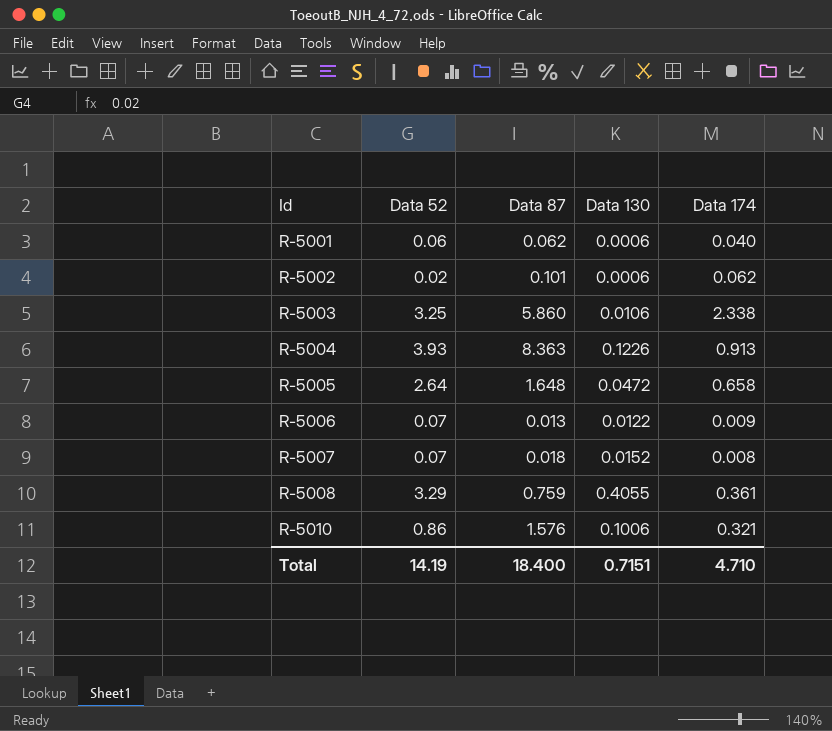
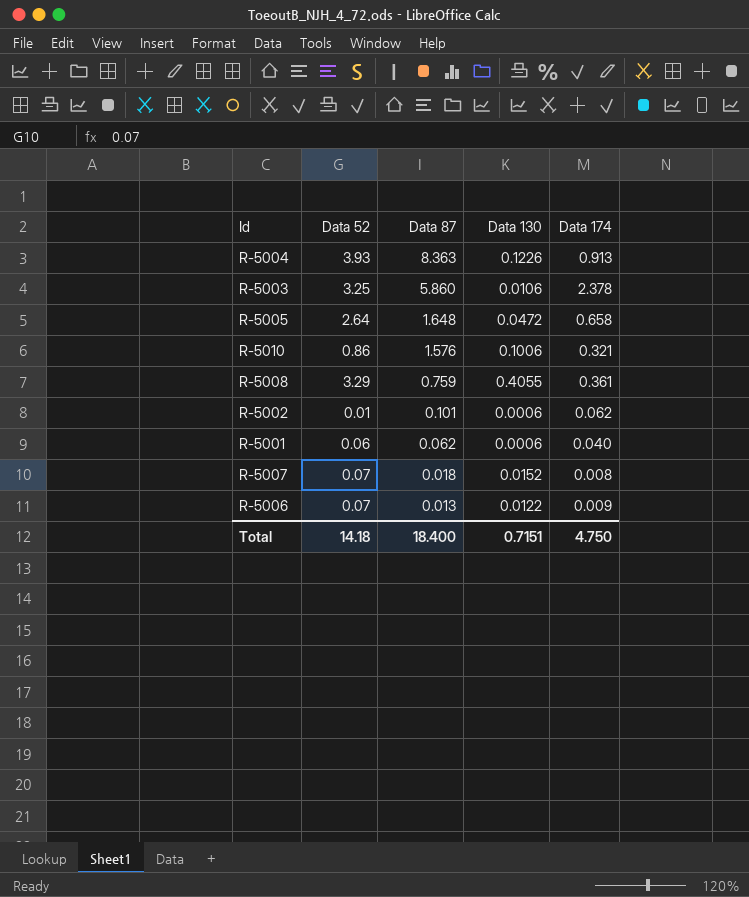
row order: Id ascending -> Data 87 descending
R-5003 | Data 174: 2.338 -> 2.378
R-5002 | Data 52: 0.02 -> 0.01
Total | Data 52: 14.19 -> 14.18
Total | Data 174: 4.710 -> 4.750

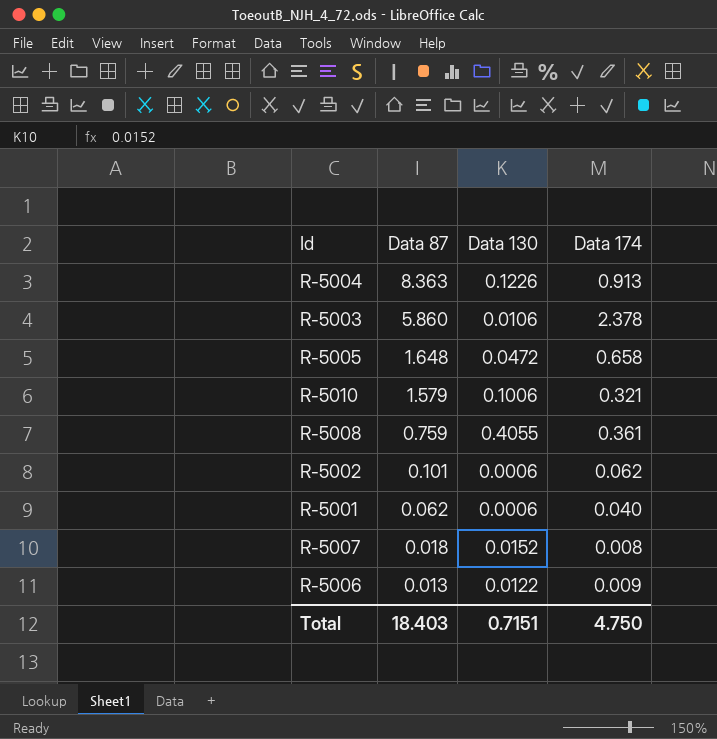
column Data 52 | position: 2 -> none
R-5010 | Data 87: 1.576 -> 1.579
Total | Data 87: 18.400 -> 18.403

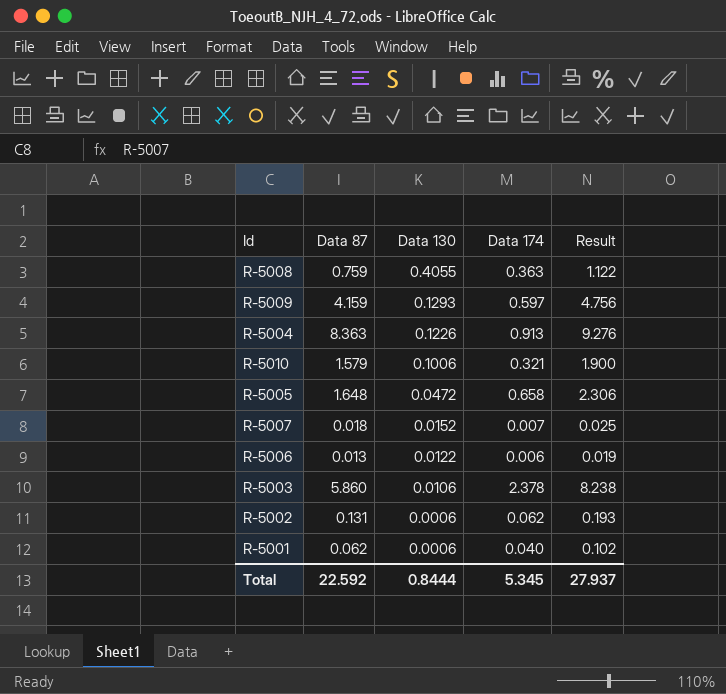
row order: Data 87 descending -> Data 130 descending
column Result | formula: none -> [Data 87] + [Data 174]
R-5008 | Data 174: 0.361 -> 0.363
row R-5009: none -> 4.159 | 0.1293 | 0.597 | 4.756
R-5007 | Data 174: 0.008 -> 0.007
R-5006 | Data 174: 0.009 -> 0.006
R-5002 | Data 87: 0.101 -> 0.131
Total | Data 87: 18.403 -> 22.592
Total | Data 130: 0.7151 -> 0.8444
Total | Data 174: 4.750 -> 5.345

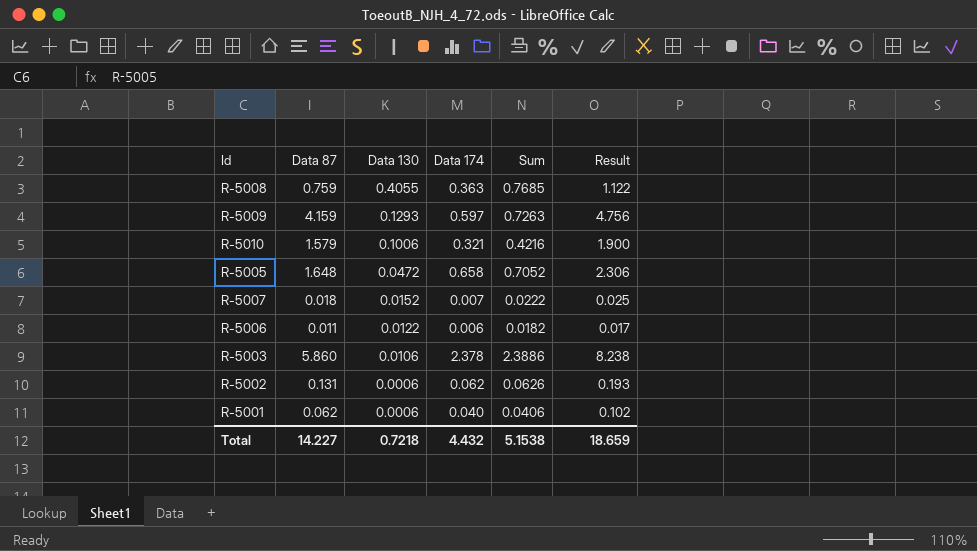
column Sum | formula: none -> [Data 130] + [Data 174]
row R-5004: 8.363 | 0.1226 | 0.913 | 9.276 -> none
R-5006 | Data 87: 0.013 -> 0.011
R-5006 | Result: 0.019 -> 0.017
Total | Data 87: 22.592 -> 14.227
Total | Data 130: 0.8444 -> 0.7218
Total | Data 174: 5.345 -> 4.432
Total | Result: 27.937 -> 18.659

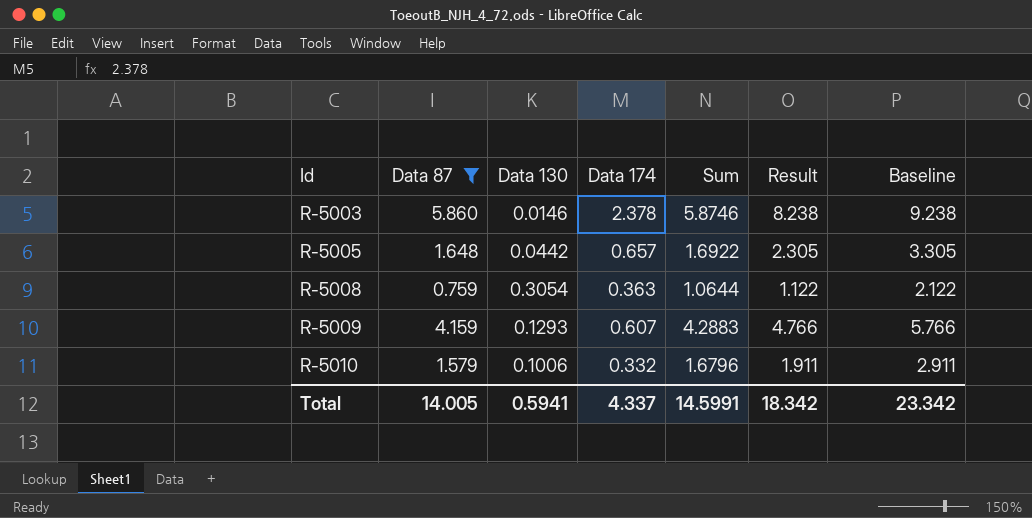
filter: none -> Data 87 >= 0.759
row order: Data 130 descending -> Id ascending
column Sum | formula: [Data 130] + [Data 174] -> [Data 87] + [Data 130]
column Baseline | formula: none -> [Result] + 1
R-5003 | Data 130: 0.0106 -> 0.0146
R-5005 | Data 130: 0.0472 -> 0.0442
R-5005 | Data 174: 0.658 -> 0.657
R-5005 | Result: 2.306 -> 2.305
R-5008 | Data 130: 0.4055 -> 0.3054
R-5009 | Data 174: 0.597 -> 0.607
R-5009 | Result: 4.756 -> 4.766
R-5010 | Data 174: 0.321 -> 0.332
R-5010 | Result: 1.900 -> 1.911
Total | Data 87: 14.227 -> 14.005
Total | Data 130: 0.7218 -> 0.5941
Total | Data 174: 4.432 -> 4.337
Total | Sum: 5.1538 -> 14.5991
Total | Result: 18.659 -> 18.342

